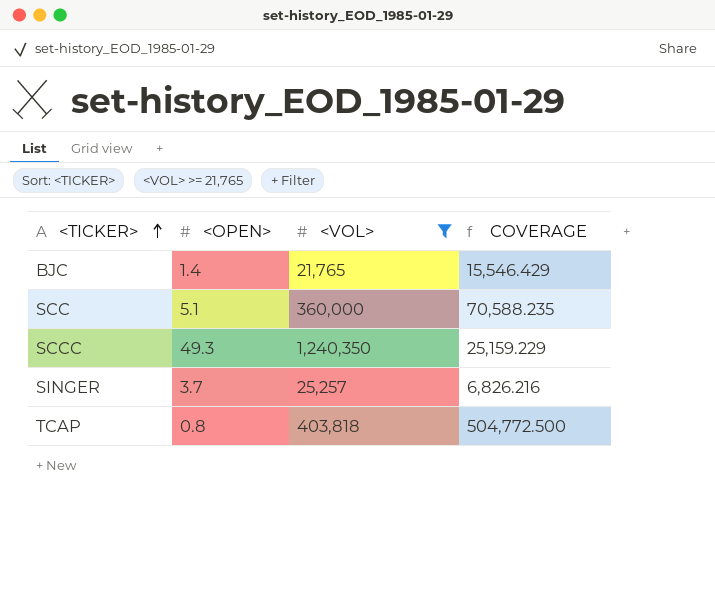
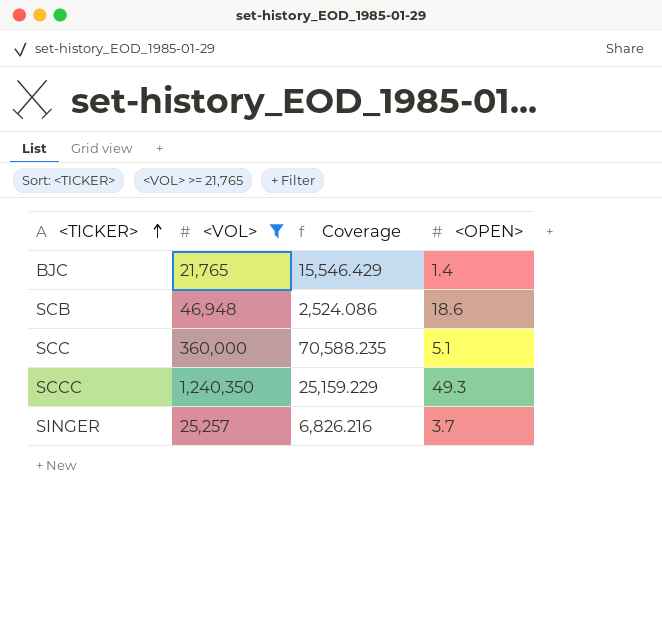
column name: COVERAGE -> Coverage
column <OPEN> | position: 2 -> 4
row TCAP: 0.8 | 403,818 | 504,772.500 -> none
row SCB: none -> 46,948 | 2,524.086 | 18.6

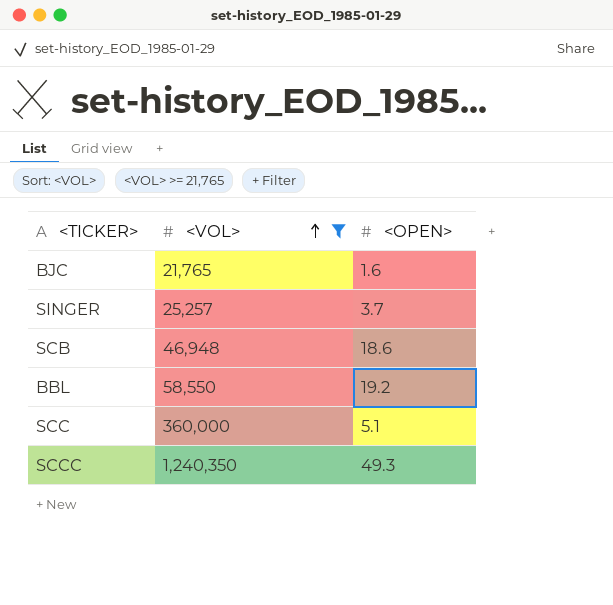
row order: <TICKER> ascending -> <VOL> ascending
column Coverage | formula: [<VOL>] / [<OPEN>] -> none
BJC | <OPEN>: 1.4 -> 1.6
row BBL: none -> 58,550 | 19.2

